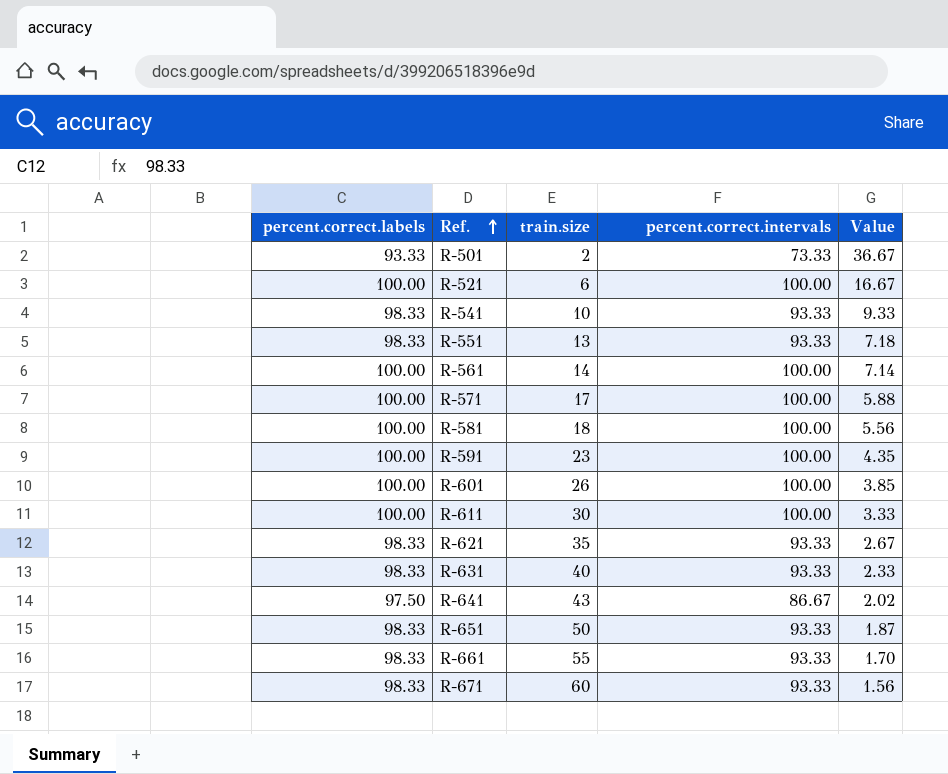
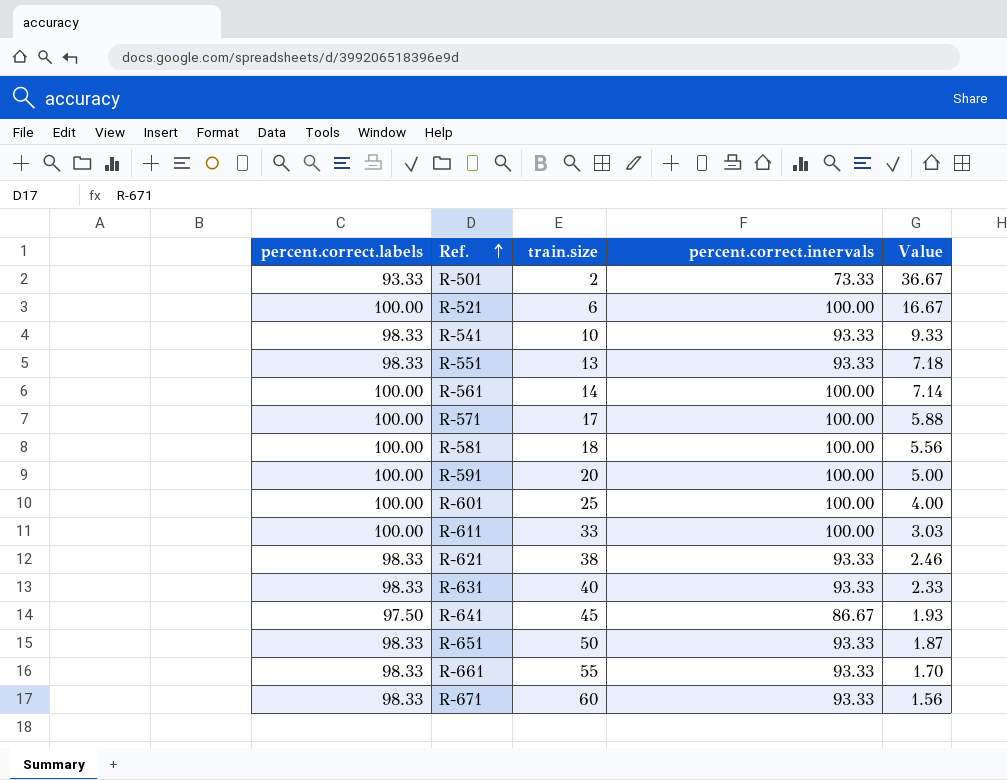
R-591 | train.size: 23 -> 20
R-591 | Value: 4.35 -> 5.00
R-601 | train.size: 26 -> 25
R-601 | Value: 3.85 -> 4.00
R-611 | train.size: 30 -> 33
R-611 | Value: 3.33 -> 3.03
R-621 | train.size: 35 -> 38
R-621 | Value: 2.67 -> 2.46
R-641 | train.size: 43 -> 45
R-641 | Value: 2.02 -> 1.93

